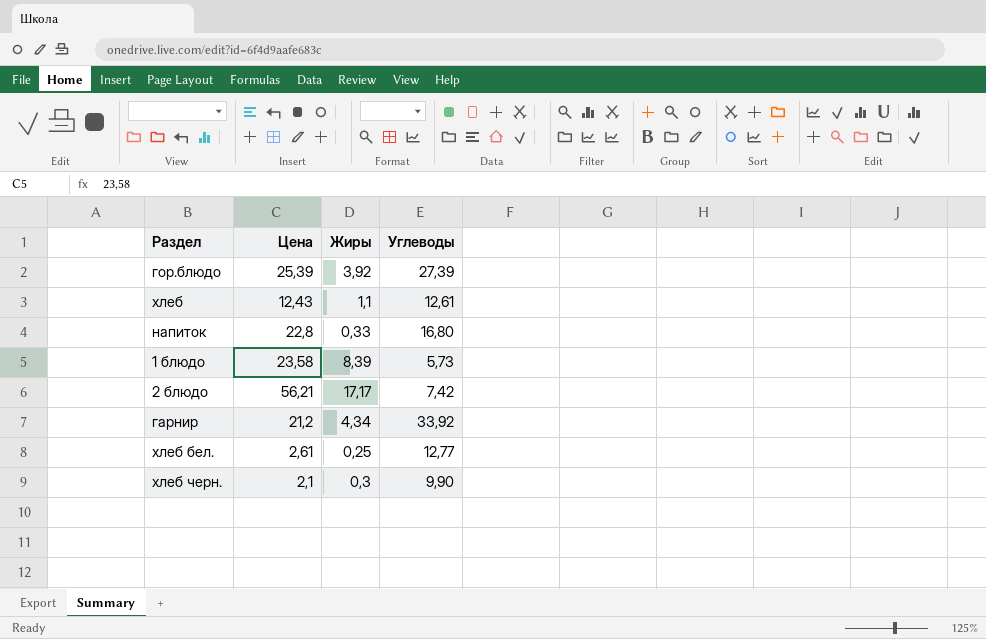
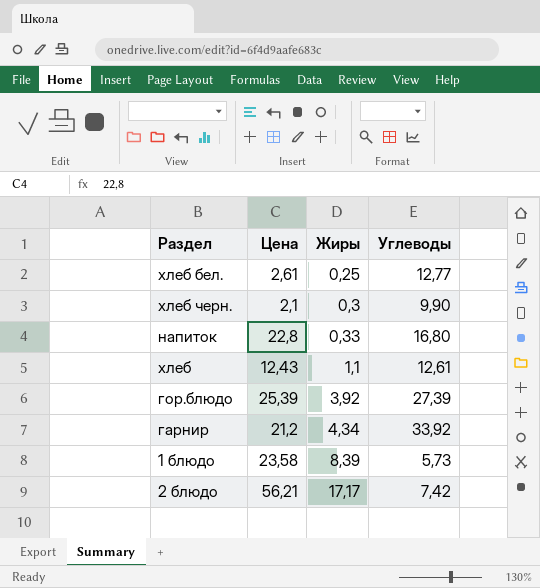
row order: none -> Жиры ascending

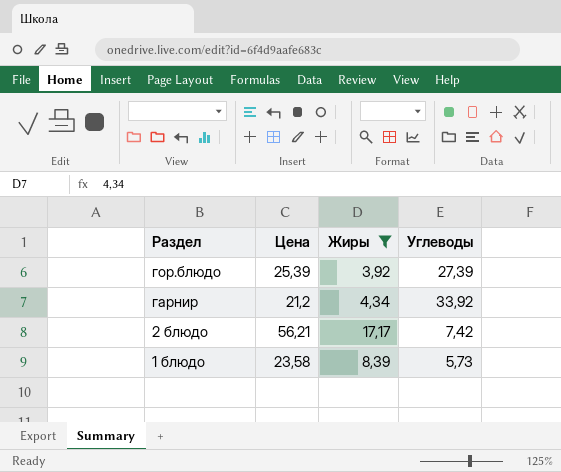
filter: none -> Жиры >= 3,92
row order: Жиры ascending -> Раздел descending

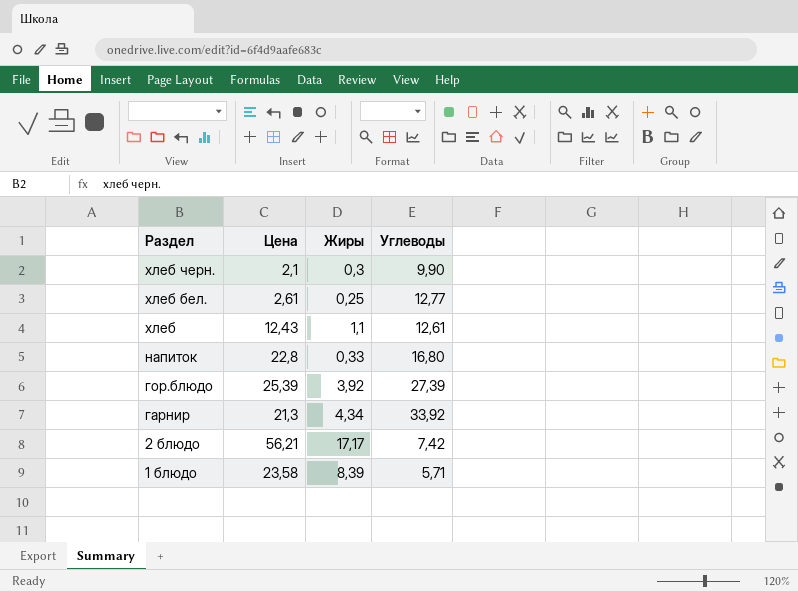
filter: Жиры >= 3,92 -> none
гарнир | Цена: 21,2 -> 21,3
1 блюдо | Углеводы: 5,73 -> 5,71

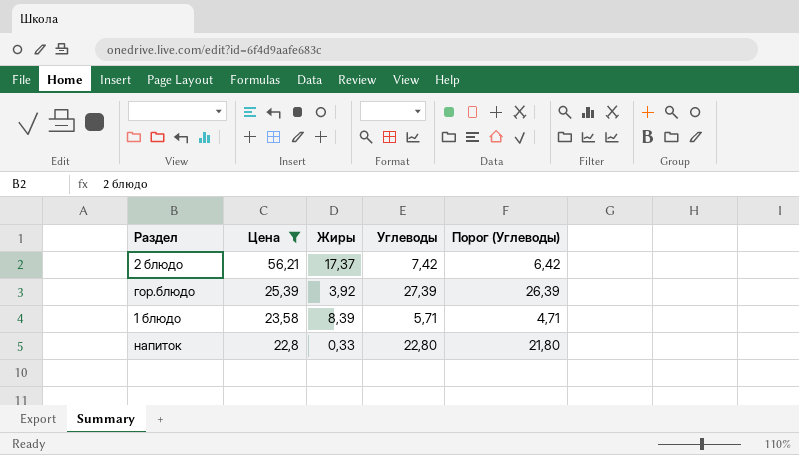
filter: none -> Цена >= 22,8
row order: Раздел descending -> Цена descending
column Порог (Углеводы) | formula: none -> [Углеводы] - 1
2 блюдо | Жиры: 17,17 -> 17,37
напиток | Углеводы: 16,80 -> 22,80

